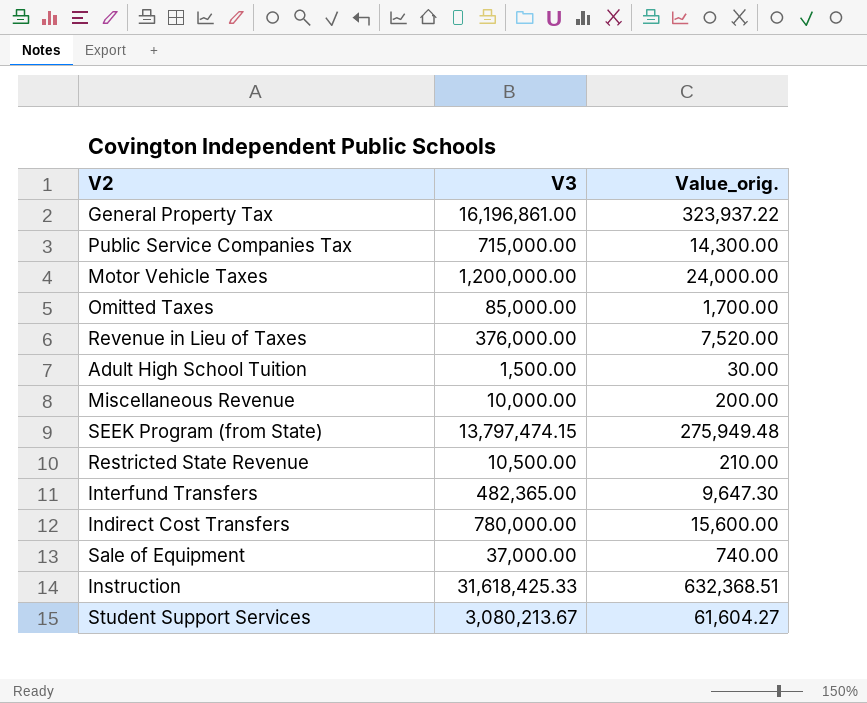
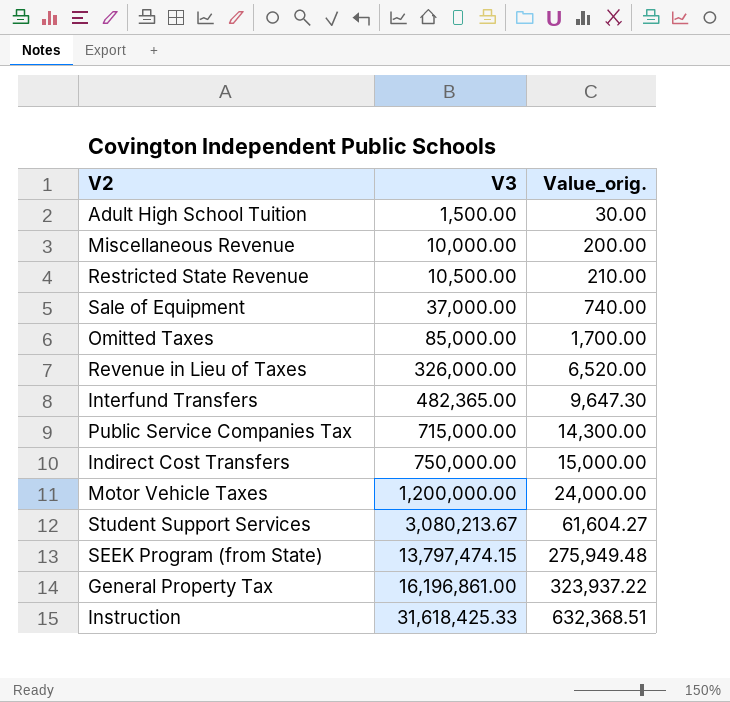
row order: none -> V3 ascending
Revenue in Lieu of Taxes | V3: 376,000.00 -> 326,000.00
Revenue in Lieu of Taxes | Value_orig.: 7,520.00 -> 6,520.00
Indirect Cost Transfers | V3: 780,000.00 -> 750,000.00
Indirect Cost Transfers | Value_orig.: 15,600.00 -> 15,000.00

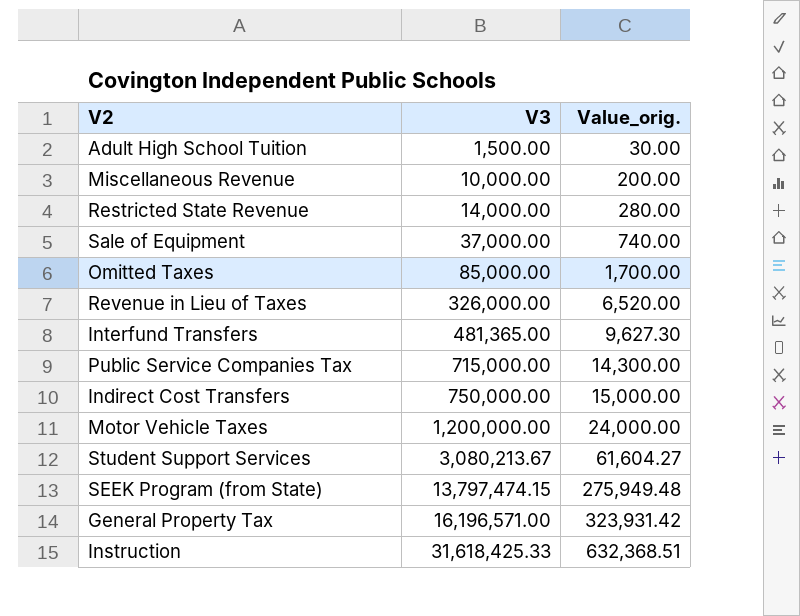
Restricted State Revenue | V3: 10,500.00 -> 14,000.00
Restricted State Revenue | Value_orig.: 210.00 -> 280.00
Interfund Transfers | V3: 482,365.00 -> 481,365.00
Interfund Transfers | Value_orig.: 9,647.30 -> 9,627.30
General Property Tax | V3: 16,196,861.00 -> 16,196,571.00
General Property Tax | Value_orig.: 323,937.22 -> 323,931.42

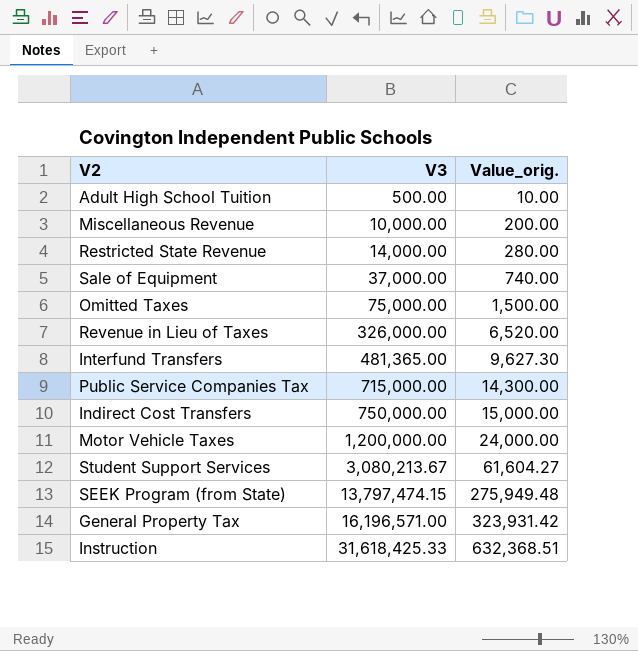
Adult High School Tuition | V3: 1,500.00 -> 500.00
Adult High School Tuition | Value_orig.: 30.00 -> 10.00
Omitted Taxes | V3: 85,000.00 -> 75,000.00
Omitted Taxes | Value_orig.: 1,700.00 -> 1,500.00

